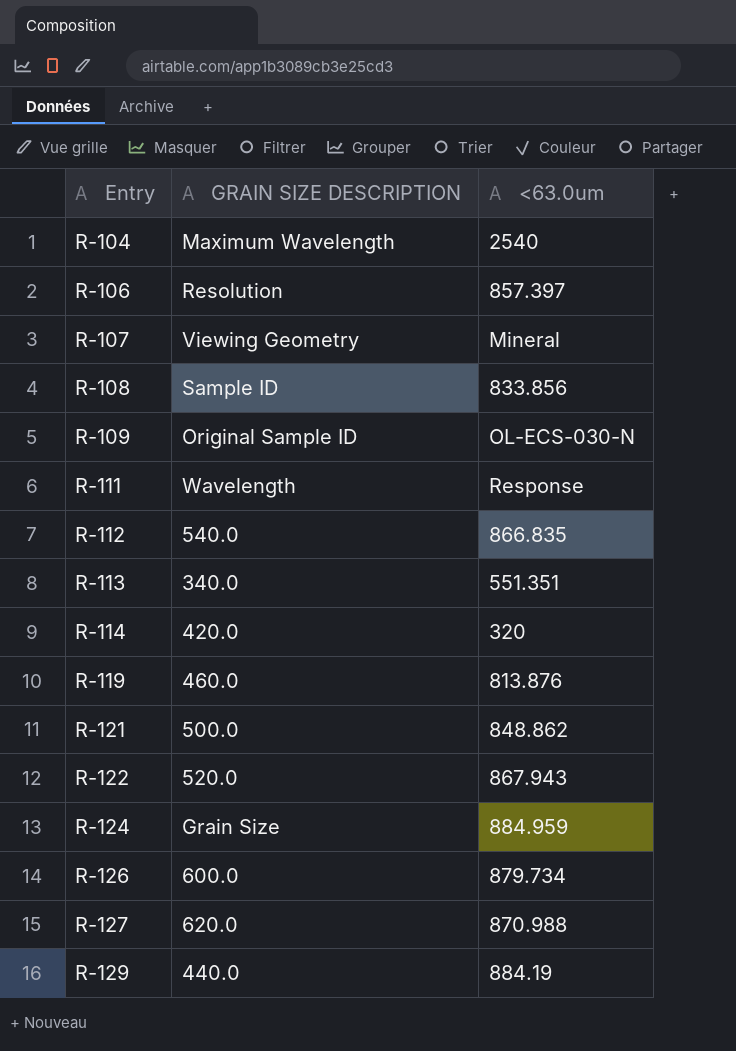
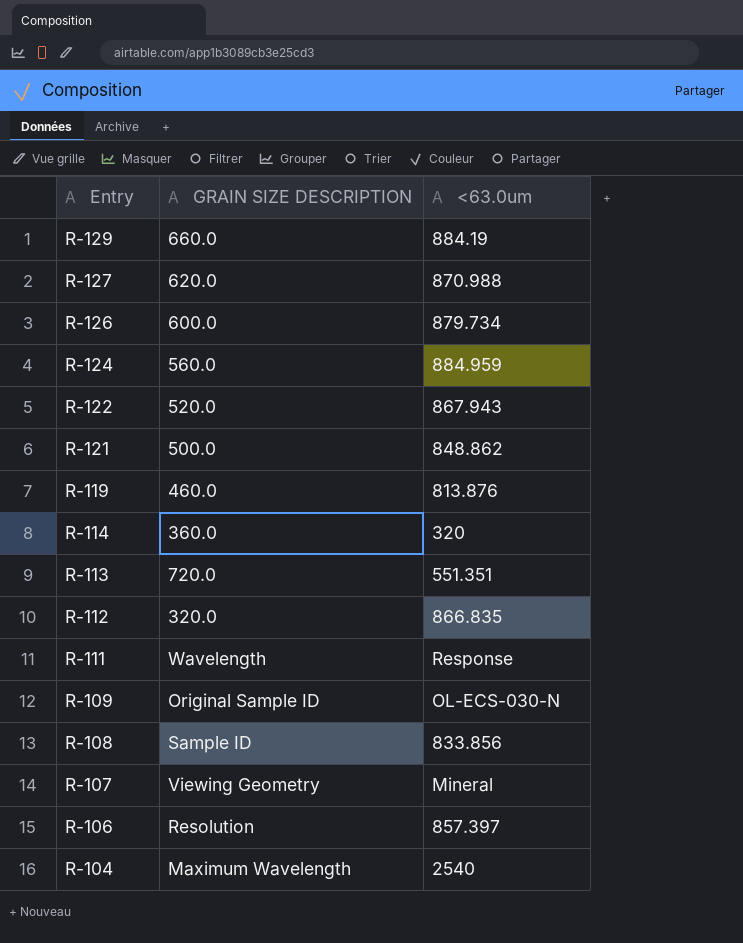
row order: Entry ascending -> Entry descending
R-129 | GRAIN SIZE DESCRIPTION: 440.0 -> 660.0
R-124 | GRAIN SIZE DESCRIPTION: Grain Size -> 560.0
R-114 | GRAIN SIZE DESCRIPTION: 420.0 -> 360.0
R-113 | GRAIN SIZE DESCRIPTION: 340.0 -> 720.0
R-112 | GRAIN SIZE DESCRIPTION: 540.0 -> 320.0

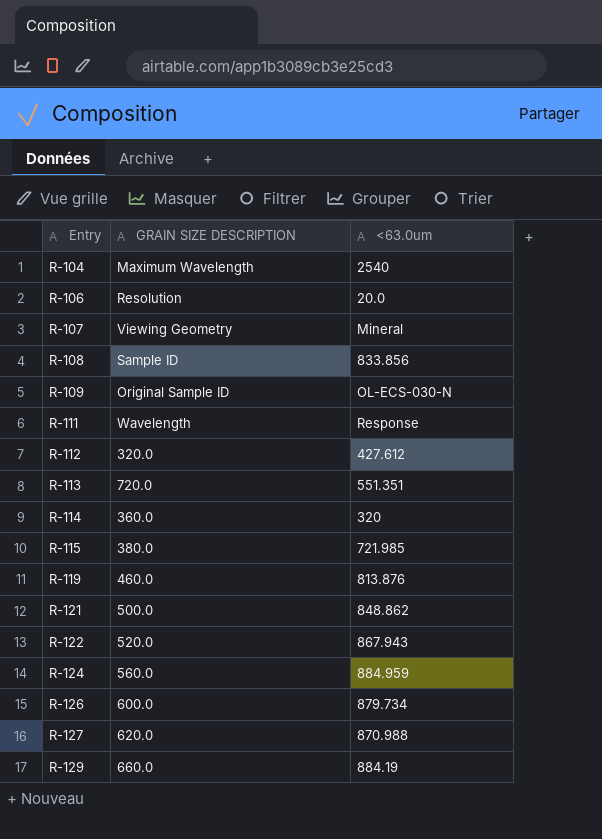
row order: Entry descending -> Entry ascending
R-106 | <63.0um: 857.397 -> 20.0
R-112 | <63.0um: 866.835 -> 427.612
row R-115: none -> 380.0 | 721.985

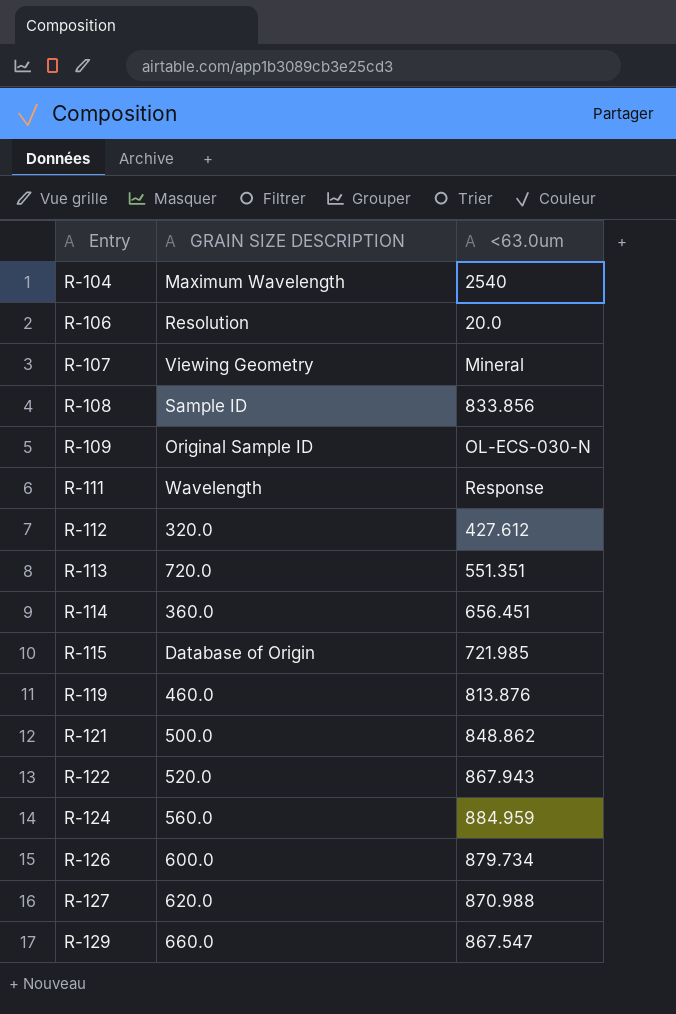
R-114 | <63.0um: 320 -> 656.451
R-115 | GRAIN SIZE DESCRIPTION: 380.0 -> Database of Origin
R-129 | <63.0um: 884.19 -> 867.547

